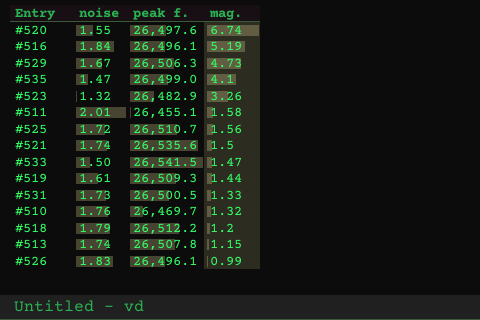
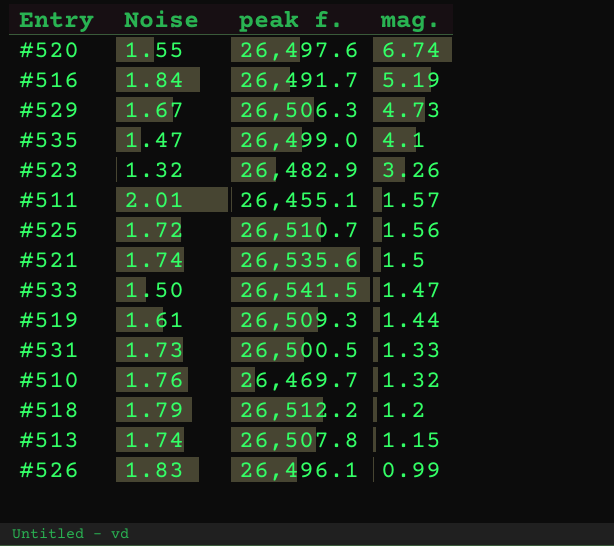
column name: noise -> Noise
#516 | peak f.: 26,496.1 -> 26,491.7
#511 | mag.: 1.58 -> 1.57

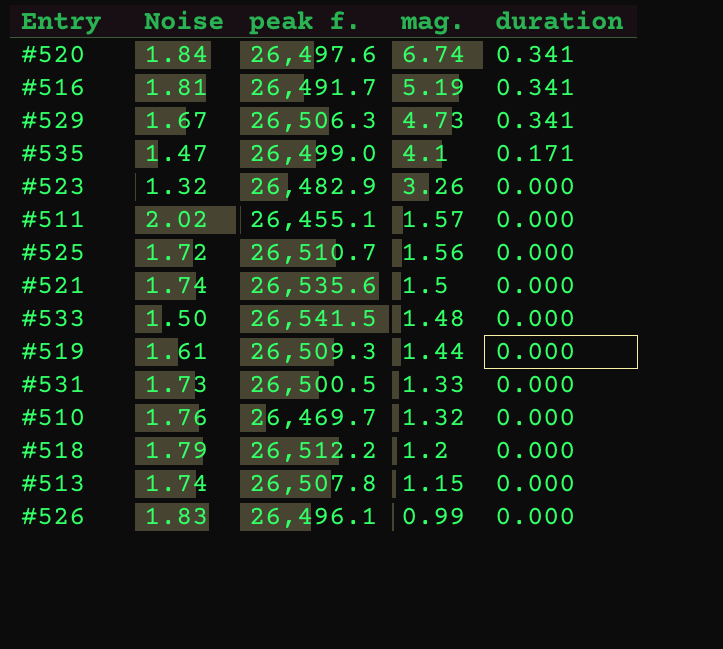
column duration | position: none -> 5
#520 | Noise: 1.55 -> 1.84
#516 | Noise: 1.84 -> 1.81
#511 | Noise: 2.01 -> 2.02
#533 | mag.: 1.47 -> 1.48

